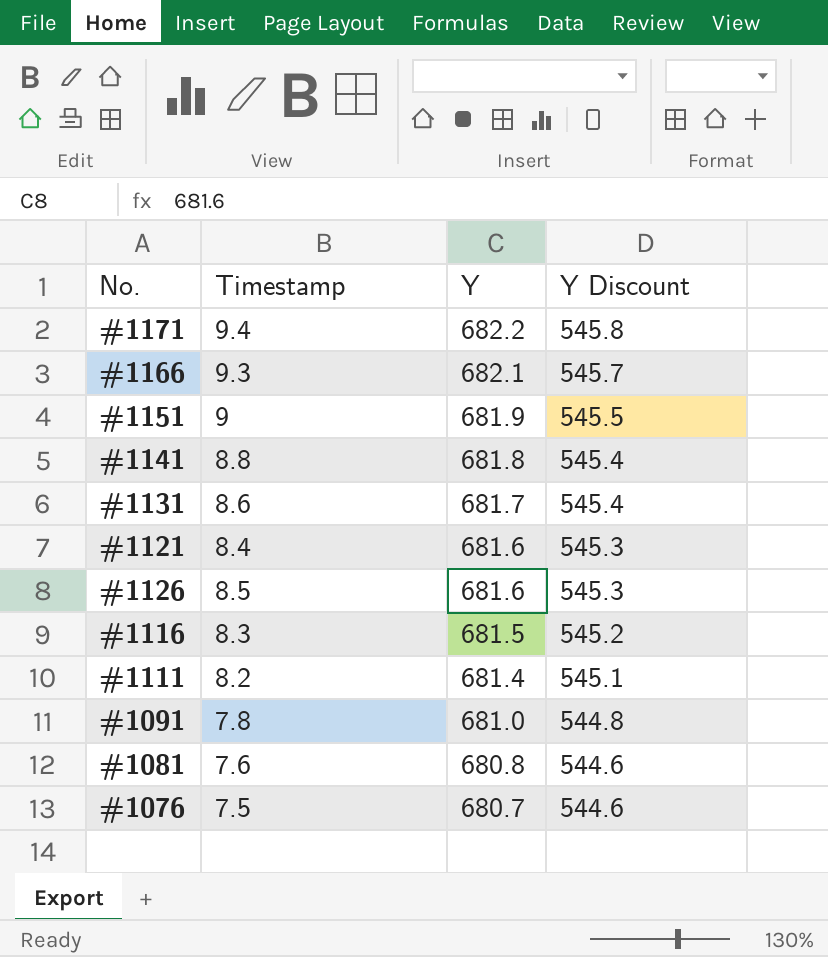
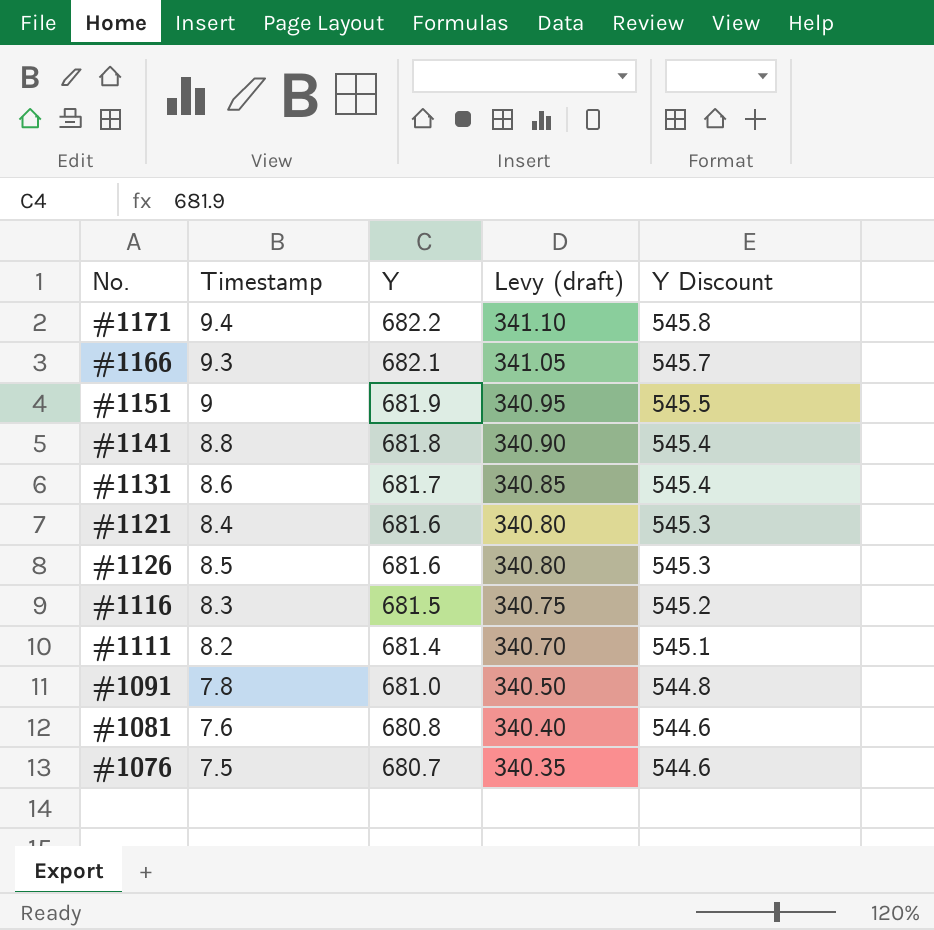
column Levy (draft) | formula: none -> [Y] * 0.5

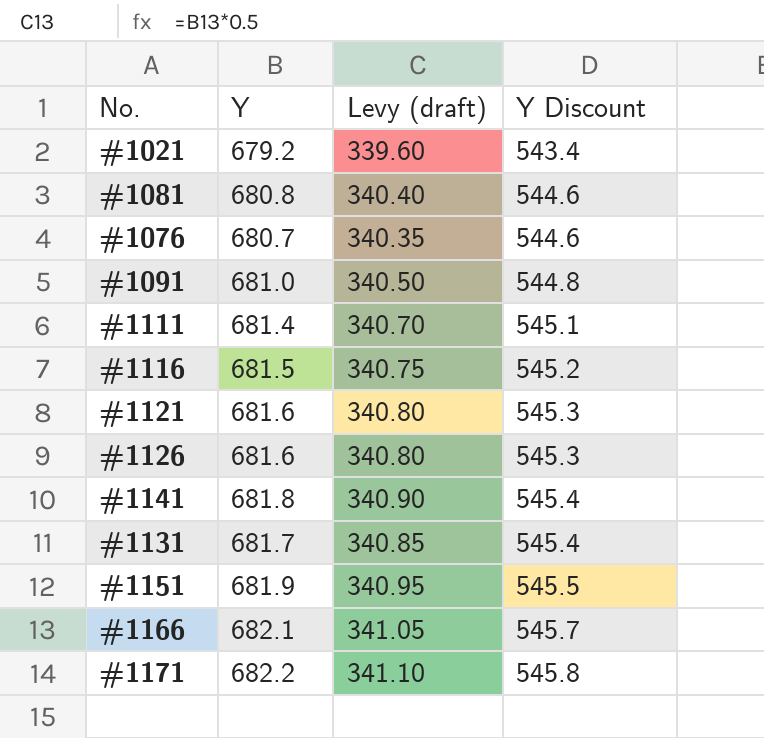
row order: Y descending -> Y Discount ascending
column Timestamp | position: 2 -> none
row #1021: none -> 679.2 | 339.60 | 543.4

